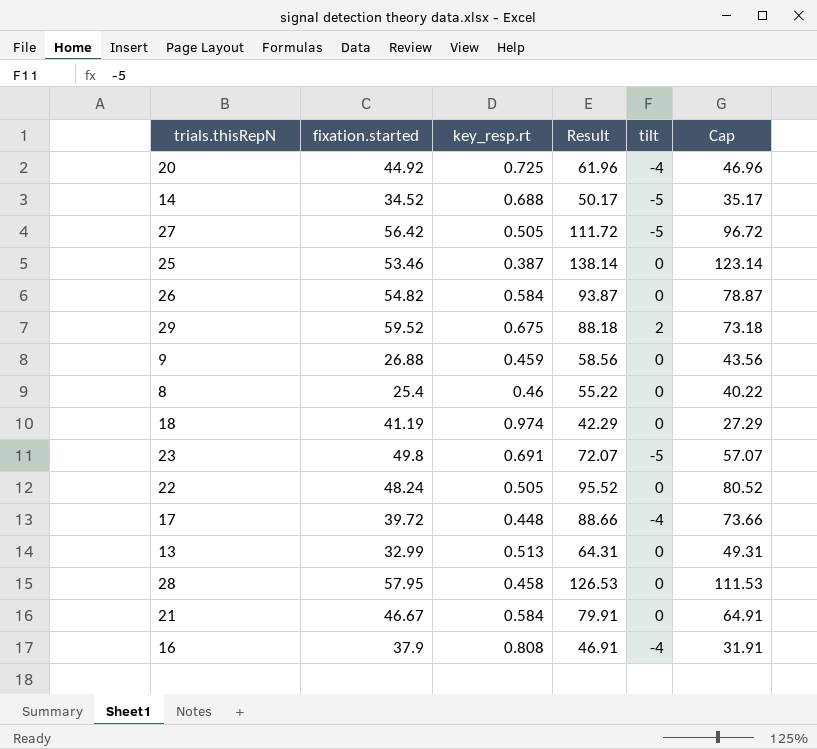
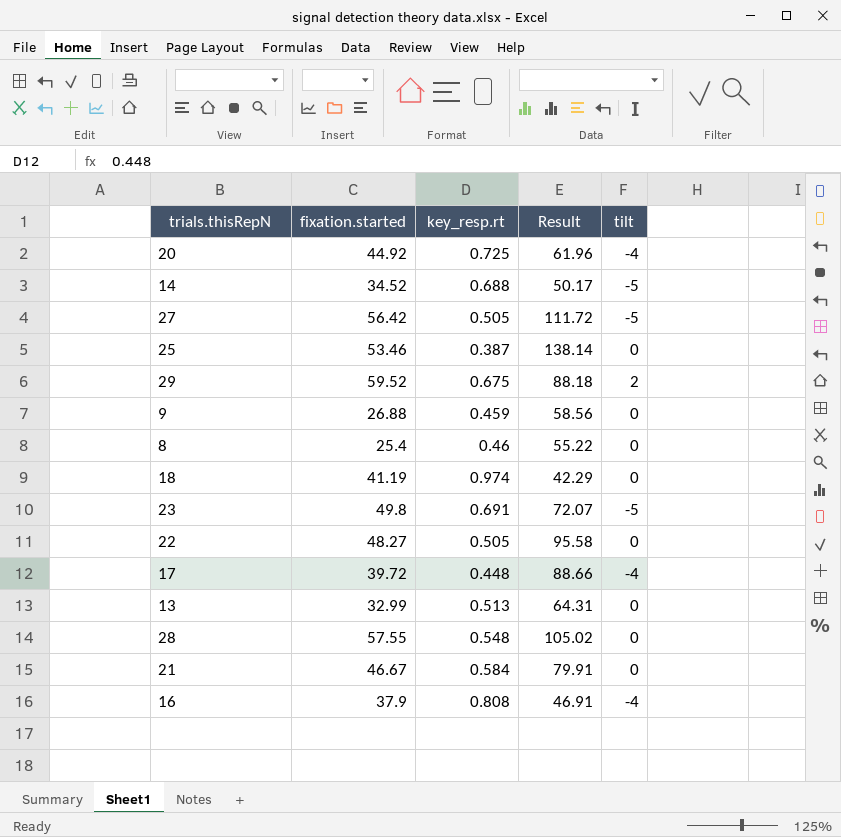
column Cap | formula: [Result] - 15 -> none
row 26: 54.82 | 0.584 | 93.87 | 0 | 78.87 -> none
22 | fixation.started: 48.24 -> 48.27
22 | Result: 95.52 -> 95.58
28 | fixation.started: 57.95 -> 57.55
28 | key_resp.rt: 0.458 -> 0.548
28 | Result: 126.53 -> 105.02

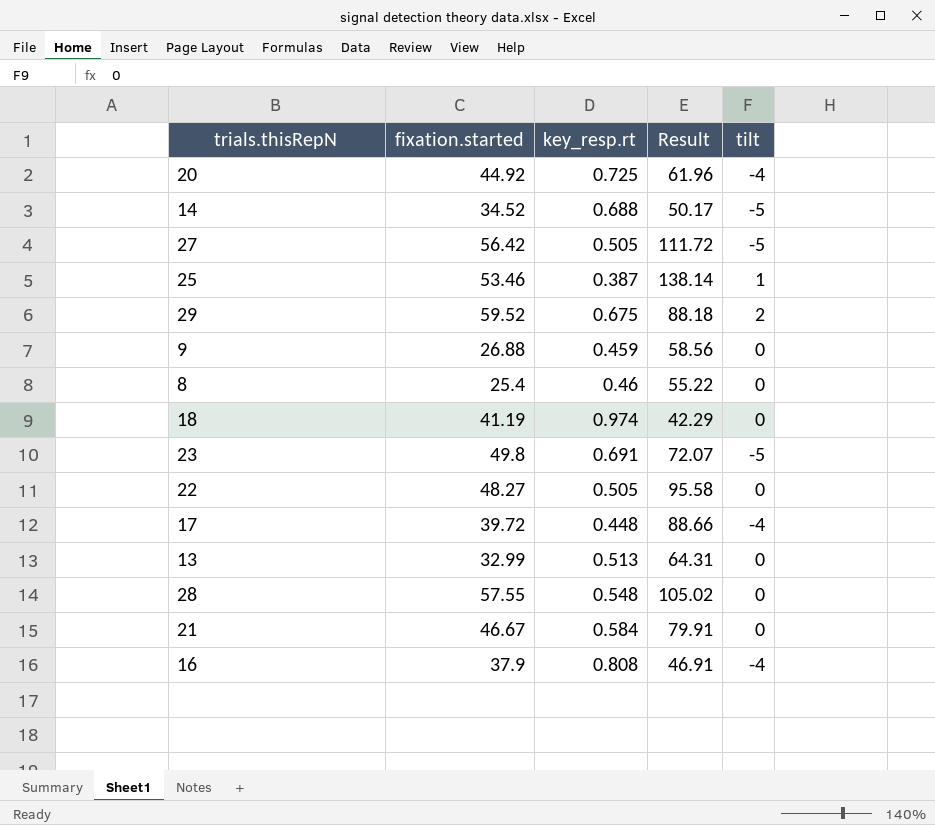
25 | tilt: 0 -> 1

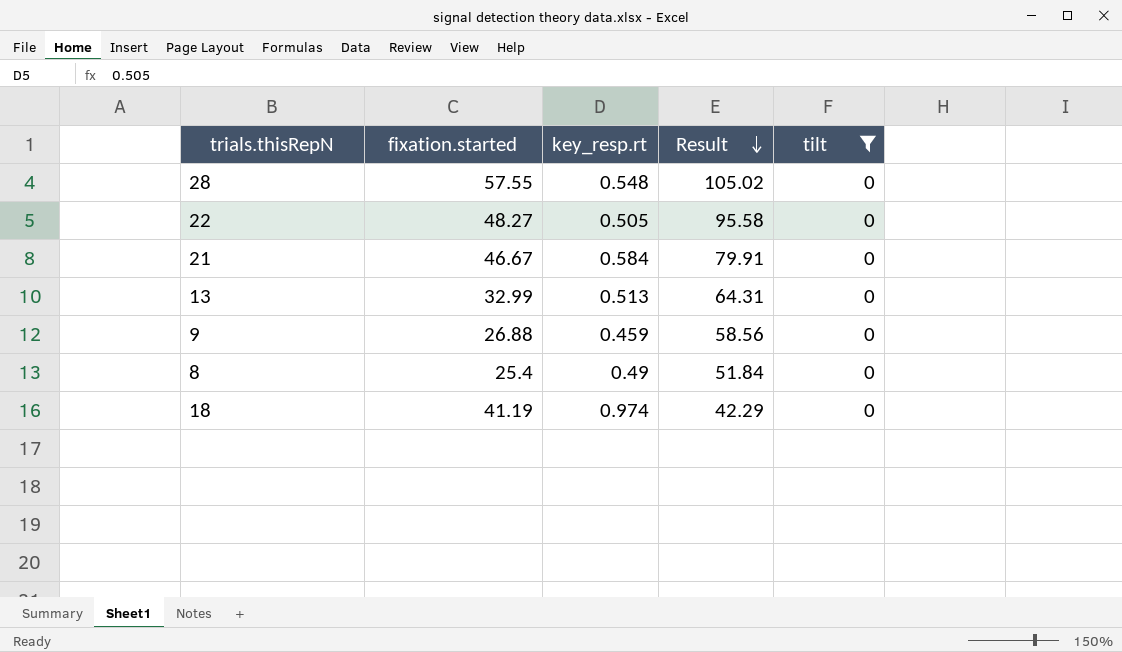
filter: none -> tilt = 0
row order: none -> Result descending
8 | key_resp.rt: 0.46 -> 0.49
8 | Result: 55.22 -> 51.84

